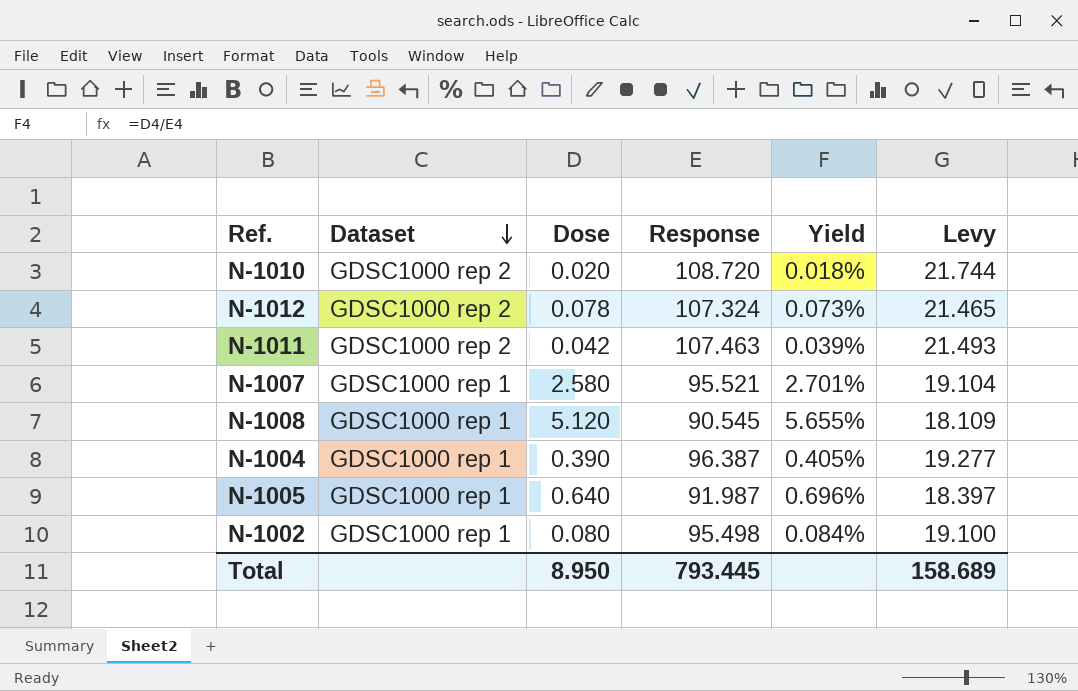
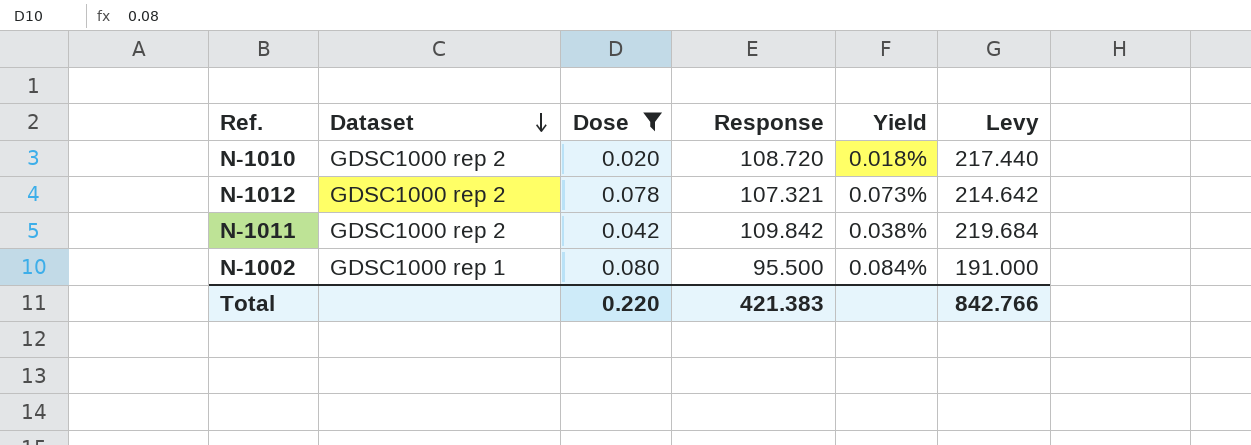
filter: none -> Dose <= 0.080
column Levy | formula: [Response] * 0.2 -> [Response] * 2
N-1012 | Response: 107.324 -> 107.321
N-1011 | Response: 107.463 -> 109.842
N-1011 | Yield: 0.039% -> 0.038%
N-1002 | Response: 95.498 -> 95.500
Total | Dose: 8.950 -> 0.220
Total | Response: 793.445 -> 421.383
Total | Levy: 158.689 -> 842.766

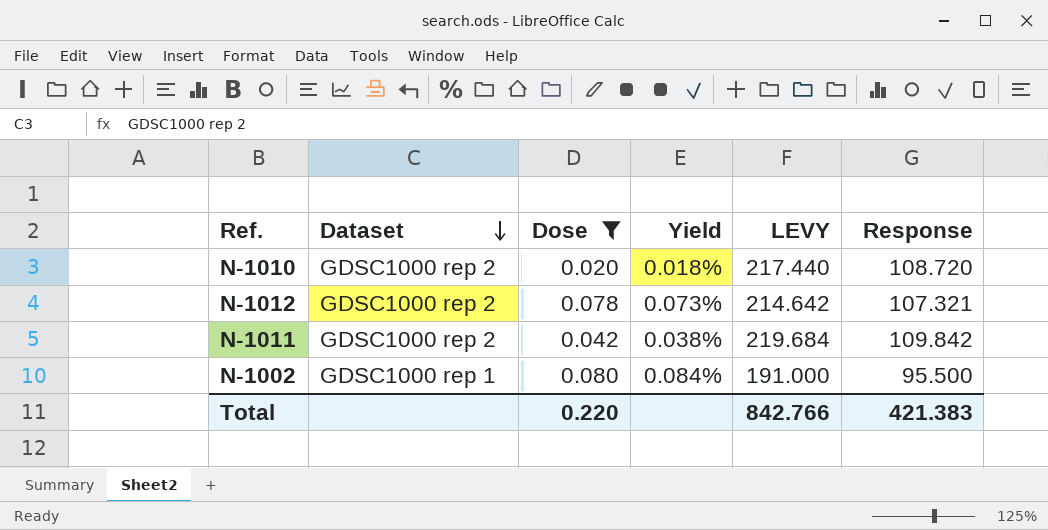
column name: Levy -> LEVY
column Response | position: 4 -> 6

